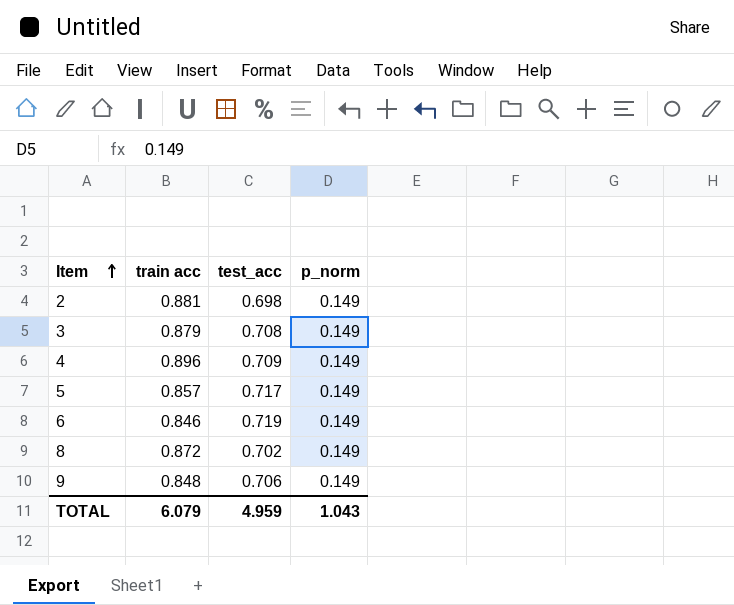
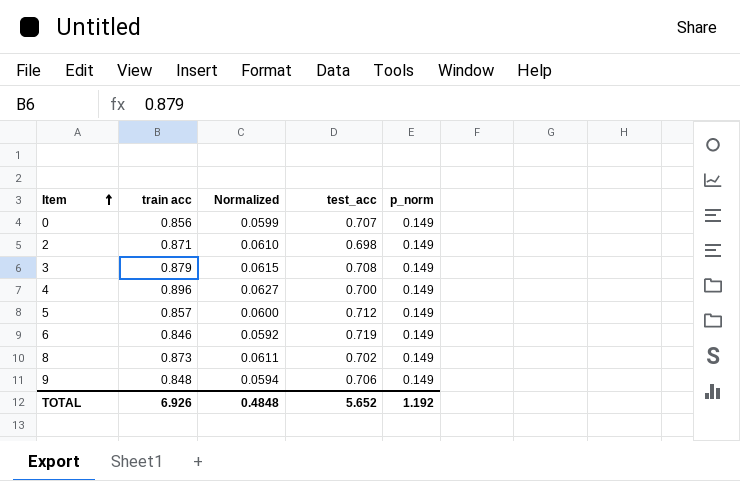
column Normalized | formula: none -> [train acc] * 0.07
row 0: none -> 0.856 | 0.0599 | 0.707 | 0.149
2 | train acc: 0.881 -> 0.871
4 | test_acc: 0.709 -> 0.700
5 | test_acc: 0.717 -> 0.712
8 | train acc: 0.872 -> 0.873
TOTAL | train acc: 6.079 -> 6.926
TOTAL | test_acc: 4.959 -> 5.652
TOTAL | p_norm: 1.043 -> 1.192

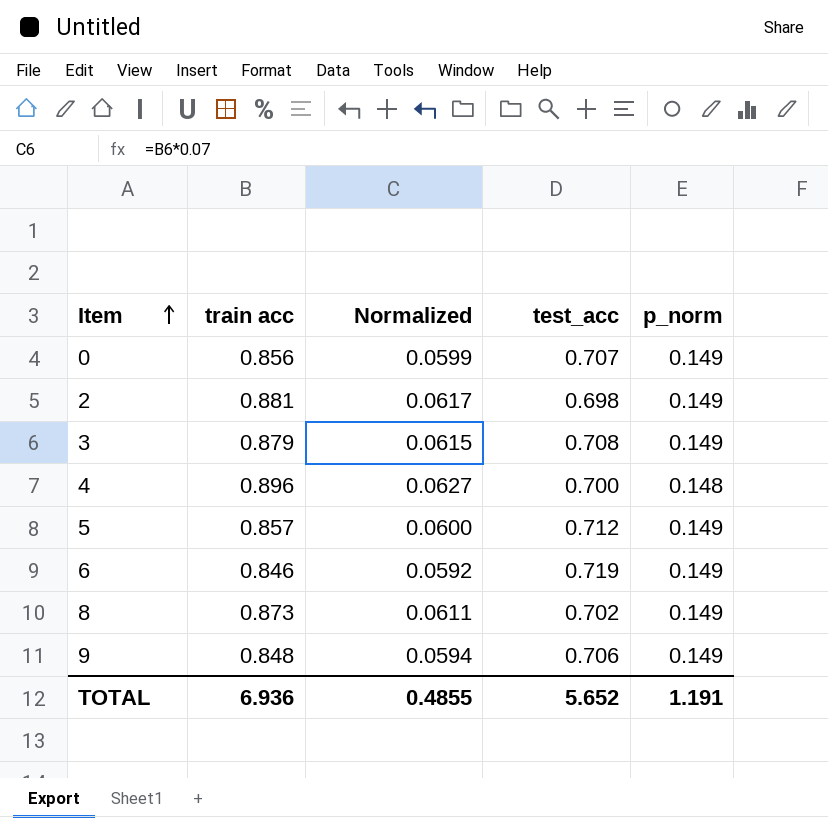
2 | train acc: 0.871 -> 0.881
2 | Normalized: 0.0610 -> 0.0617
4 | p_norm: 0.149 -> 0.148
TOTAL | train acc: 6.926 -> 6.936
TOTAL | Normalized: 0.4848 -> 0.4855
TOTAL | p_norm: 1.192 -> 1.191

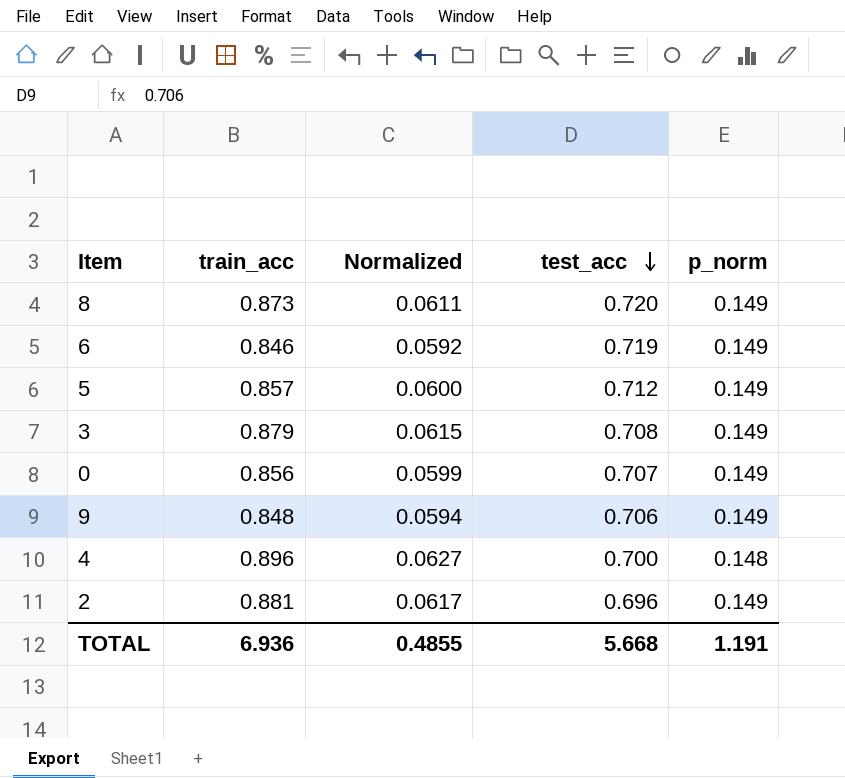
row order: Item ascending -> test_acc descending
column name: train acc -> train_acc
8 | test_acc: 0.702 -> 0.720
2 | test_acc: 0.698 -> 0.696
TOTAL | test_acc: 5.652 -> 5.668

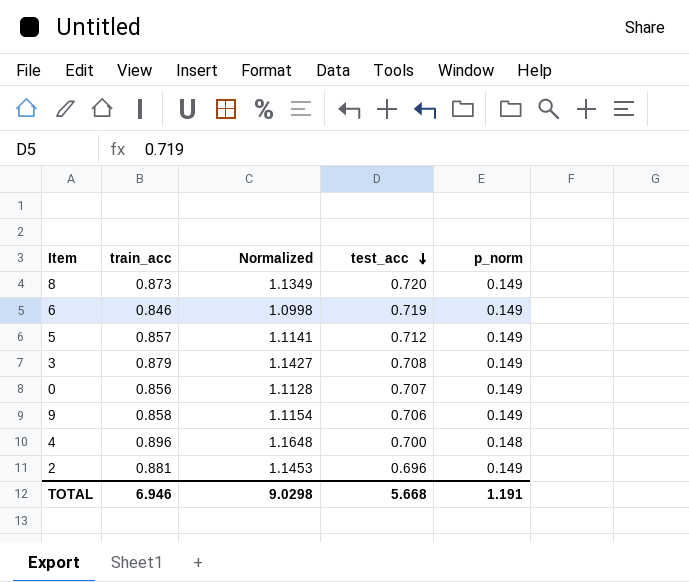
column Normalized | formula: [train_acc] * 0.07 -> [train_acc] * 1.3
9 | train_acc: 0.848 -> 0.858
TOTAL | train_acc: 6.936 -> 6.946
TOTAL | Normalized: 0.4855 -> 9.0298

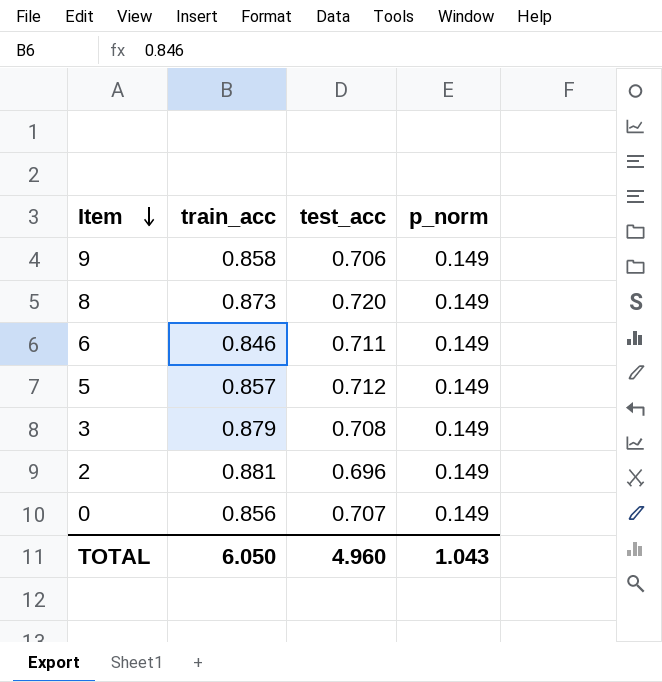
row order: test_acc descending -> Item descending
column Normalized | formula: [train_acc] * 1.3 -> none
row 4: 0.896 | 1.1648 | 0.700 | 0.148 -> none
6 | test_acc: 0.719 -> 0.711
TOTAL | train_acc: 6.946 -> 6.050
TOTAL | test_acc: 5.668 -> 4.960
TOTAL | p_norm: 1.191 -> 1.043

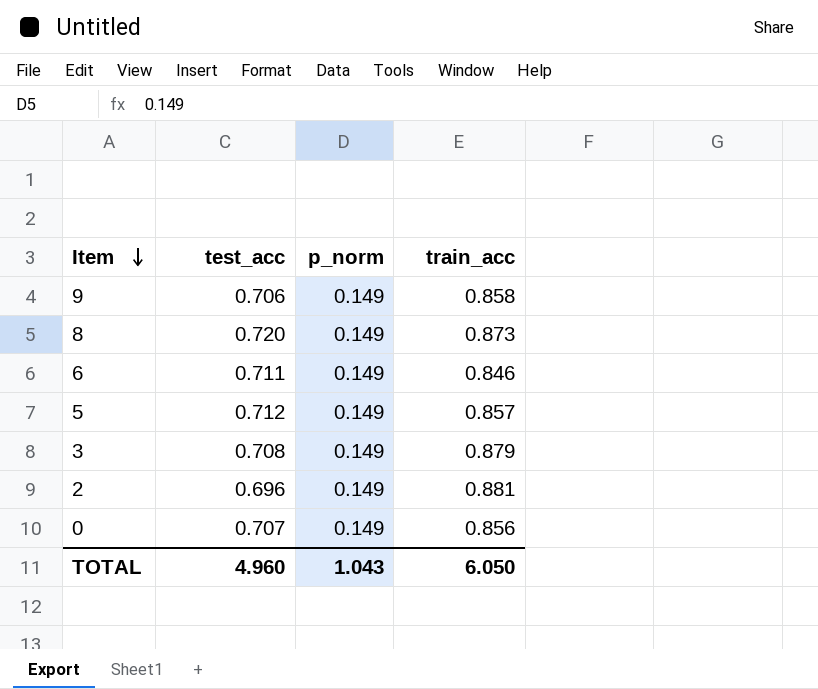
column train_acc | position: 2 -> 4

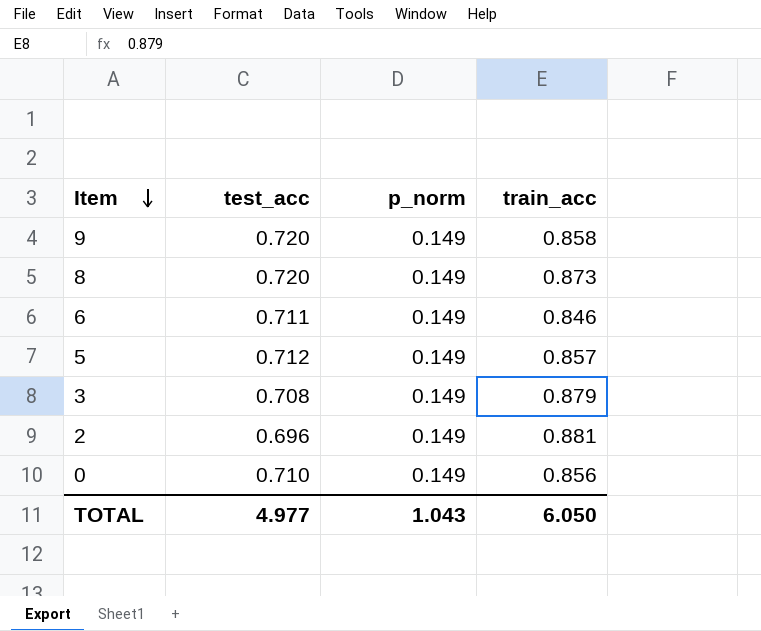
9 | test_acc: 0.706 -> 0.720
0 | test_acc: 0.707 -> 0.710
TOTAL | test_acc: 4.960 -> 4.977

